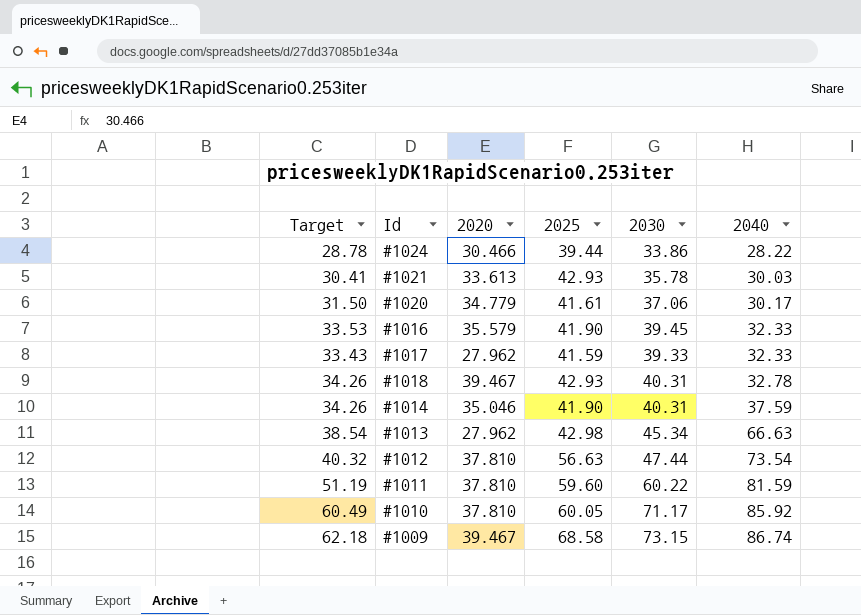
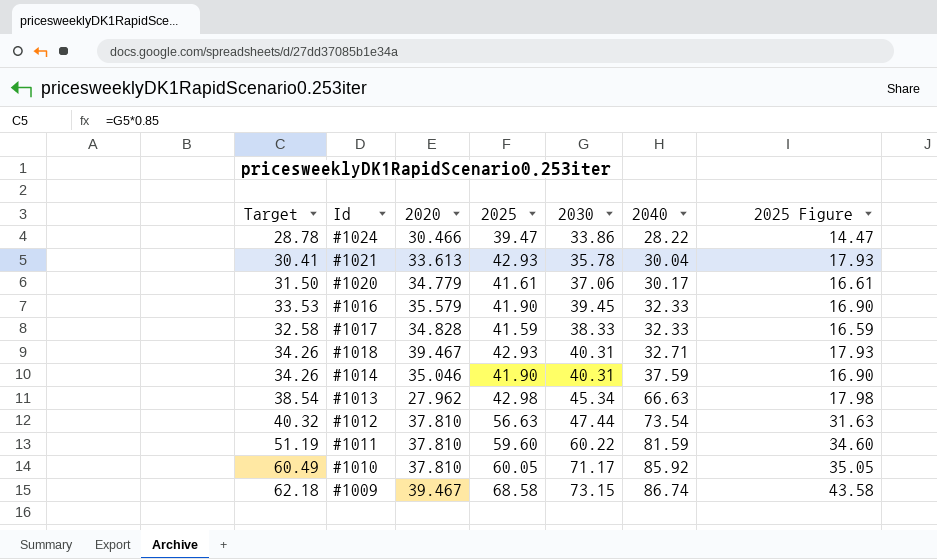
column 2025 Figure | formula: none -> [2025] - 25
#1024 | 2025: 39.44 -> 39.47
#1021 | 2040: 30.03 -> 30.04
#1017 | Target: 33.43 -> 32.58
#1017 | 2020: 27.962 -> 34.828
#1017 | 2030: 39.33 -> 38.33
#1018 | 2040: 32.78 -> 32.71

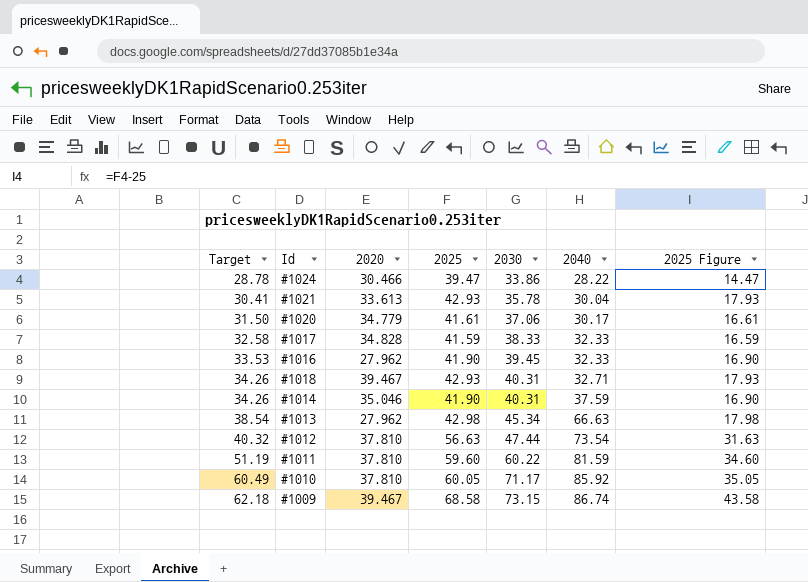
row order: 2040 ascending -> Target ascending
#1016 | 2020: 35.579 -> 27.962

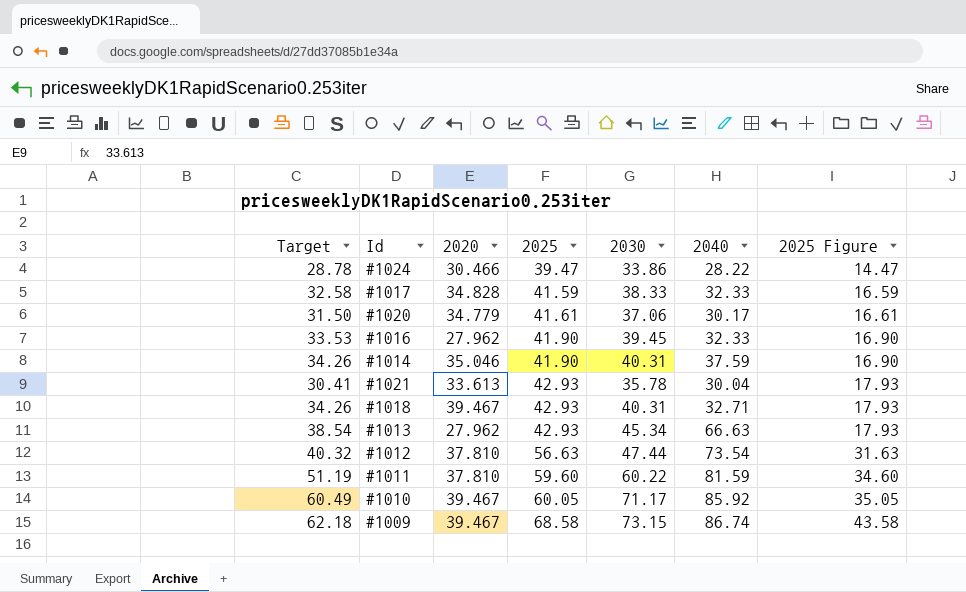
row order: Target ascending -> 2025 ascending
#1013 | 2025: 42.98 -> 42.93
#1013 | 2025 Figure: 17.98 -> 17.93
#1010 | 2020: 37.810 -> 39.467

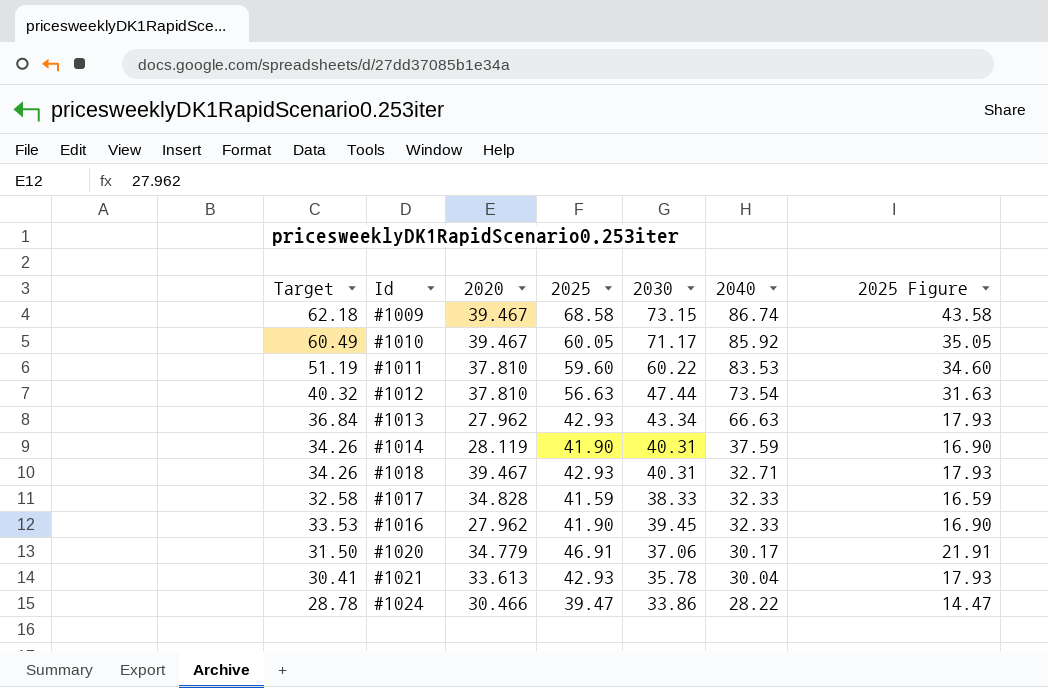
row order: 2025 ascending -> 2040 descending
#1011 | 2040: 81.59 -> 83.53
#1013 | Target: 38.54 -> 36.84
#1013 | 2030: 45.34 -> 43.34
#1014 | 2020: 35.046 -> 28.119
#1020 | 2025: 41.61 -> 46.91
#1020 | 2025 Figure: 16.61 -> 21.91

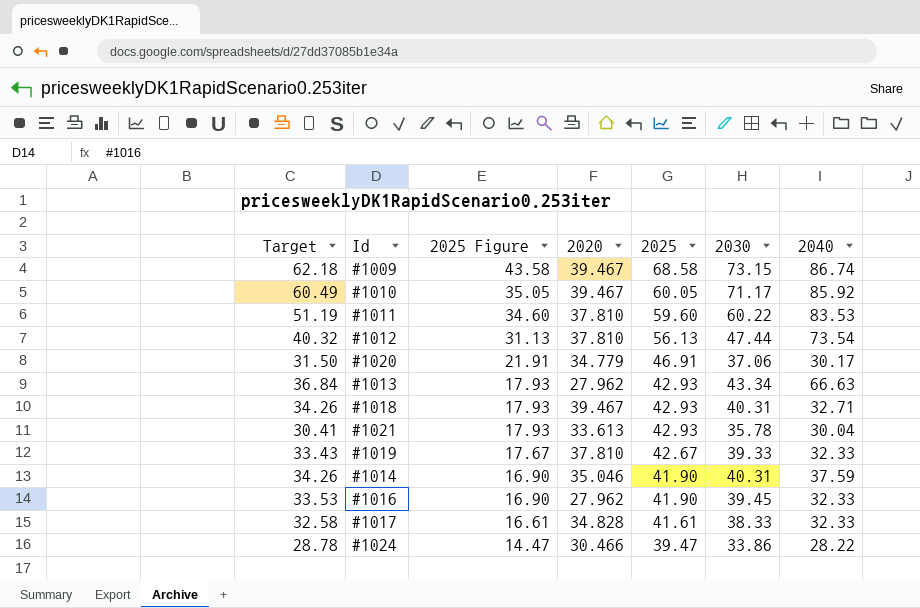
row order: 2040 descending -> 2025 Figure descending
column 2025 Figure | position: 7 -> 3
#1012 | 2025 Figure: 31.63 -> 31.13
#1012 | 2025: 56.63 -> 56.13
row #1019: none -> 33.43 | 17.67 | 37.810 | 42.67 | 39.33 | 32.33
#1014 | 2020: 28.119 -> 35.046
#1017 | 2025 Figure: 16.59 -> 16.61
#1017 | 2025: 41.59 -> 41.61

